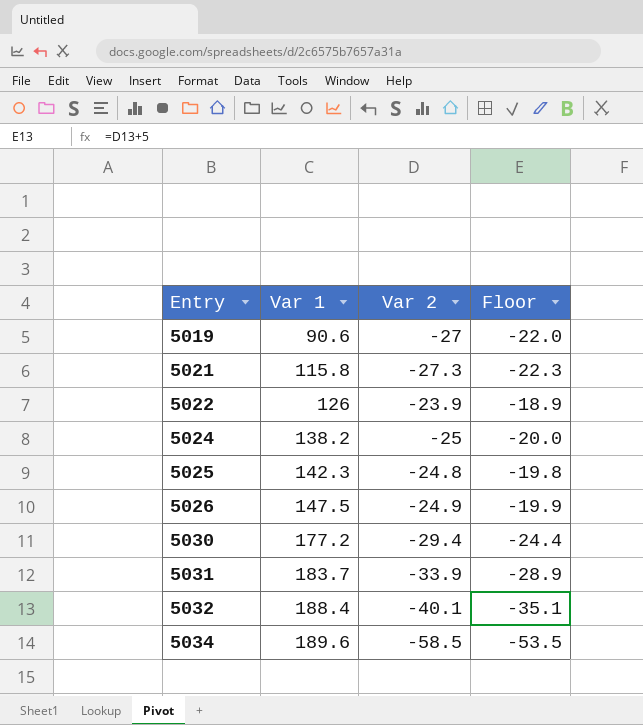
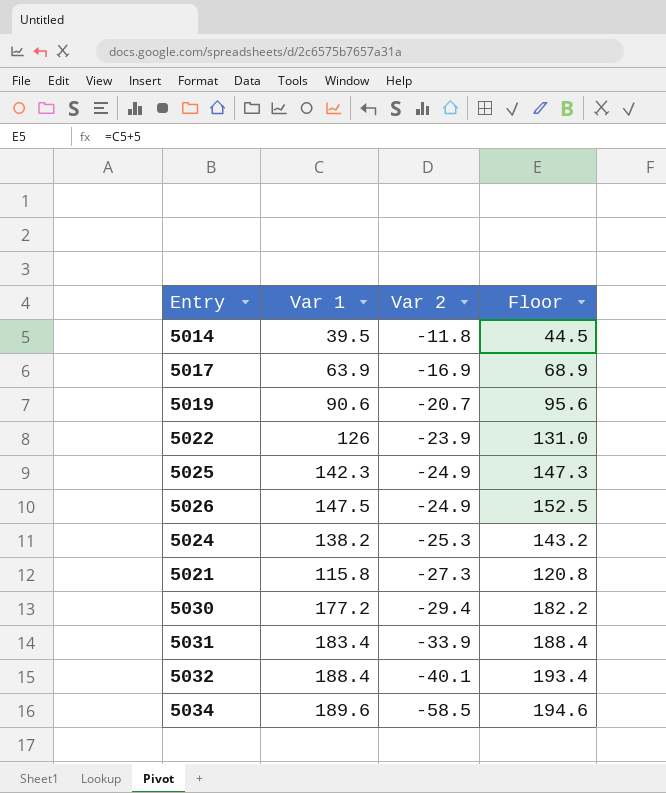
row order: Entry ascending -> Var 2 descending
column Floor | formula: [Var 2] + 5 -> [Var 1] + 5
row 5014: none -> 39.5 | -11.8 | 44.5
row 5017: none -> 63.9 | -16.9 | 68.9
5019 | Var 2: -27 -> -20.7
5025 | Var 2: -24.8 -> -24.9
5024 | Var 2: -25 -> -25.3
5031 | Var 1: 183.7 -> 183.4

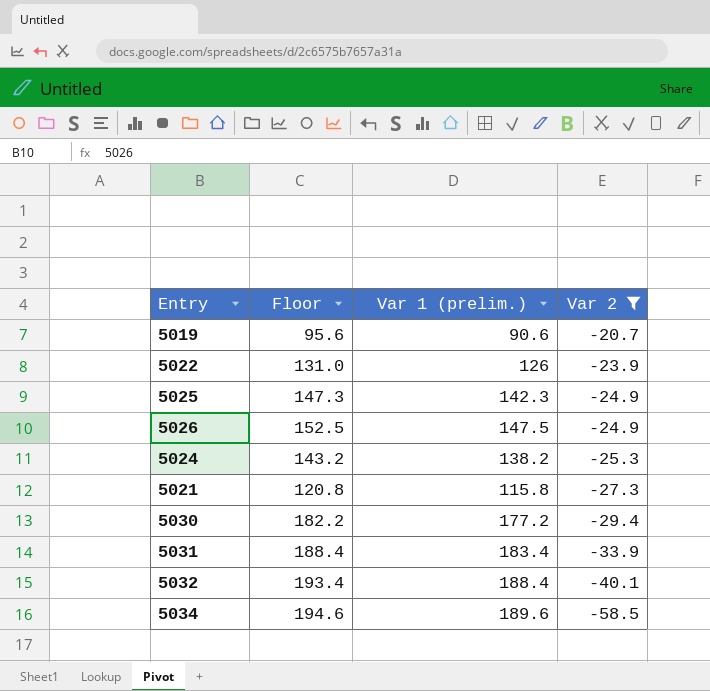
filter: none -> Var 2 <= -20.7
column Floor | position: 4 -> 2
column name: Var 1 -> Var 1 (prelim.)

